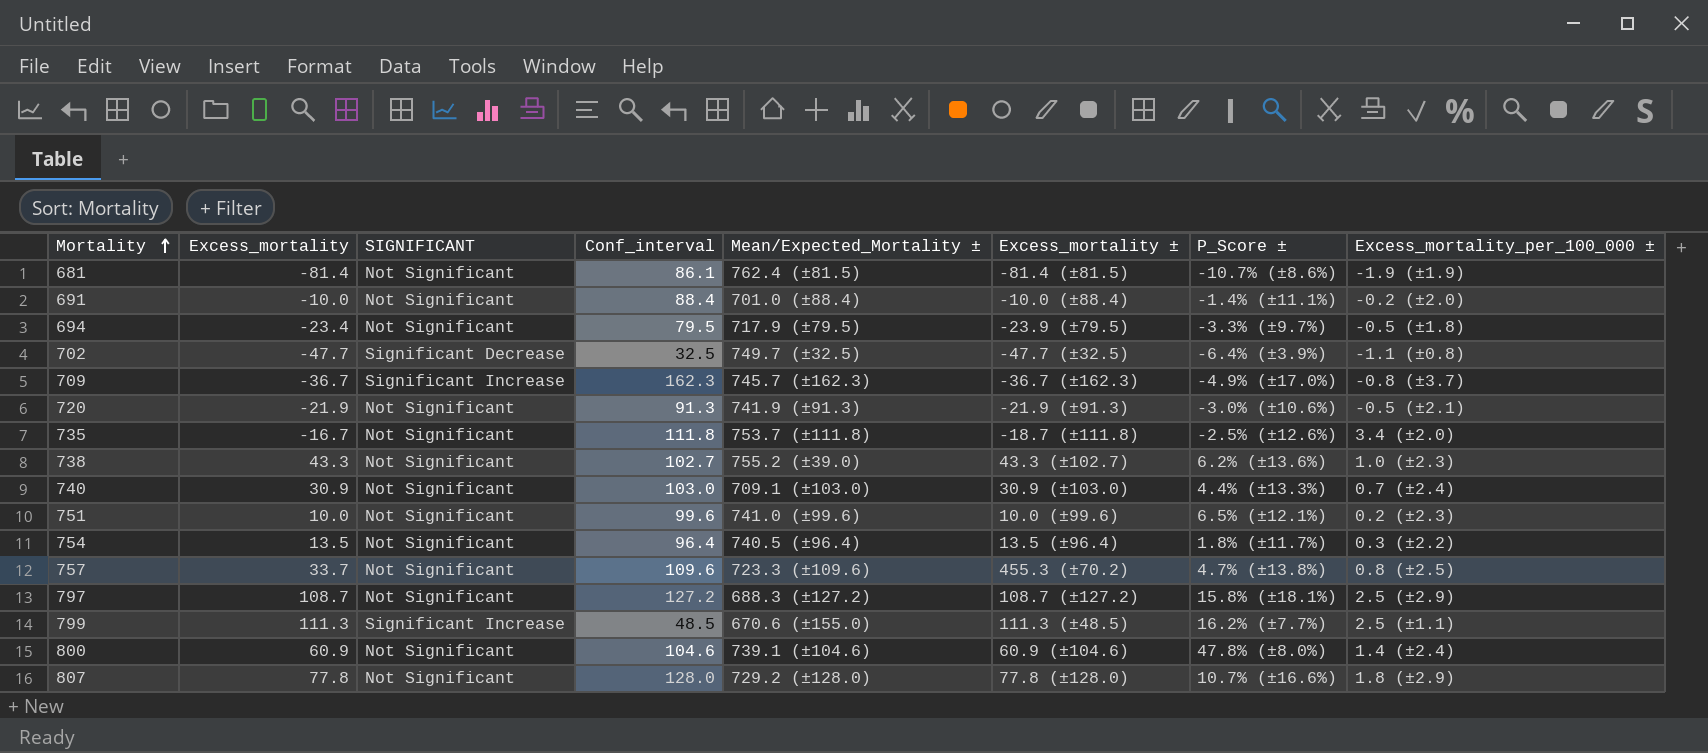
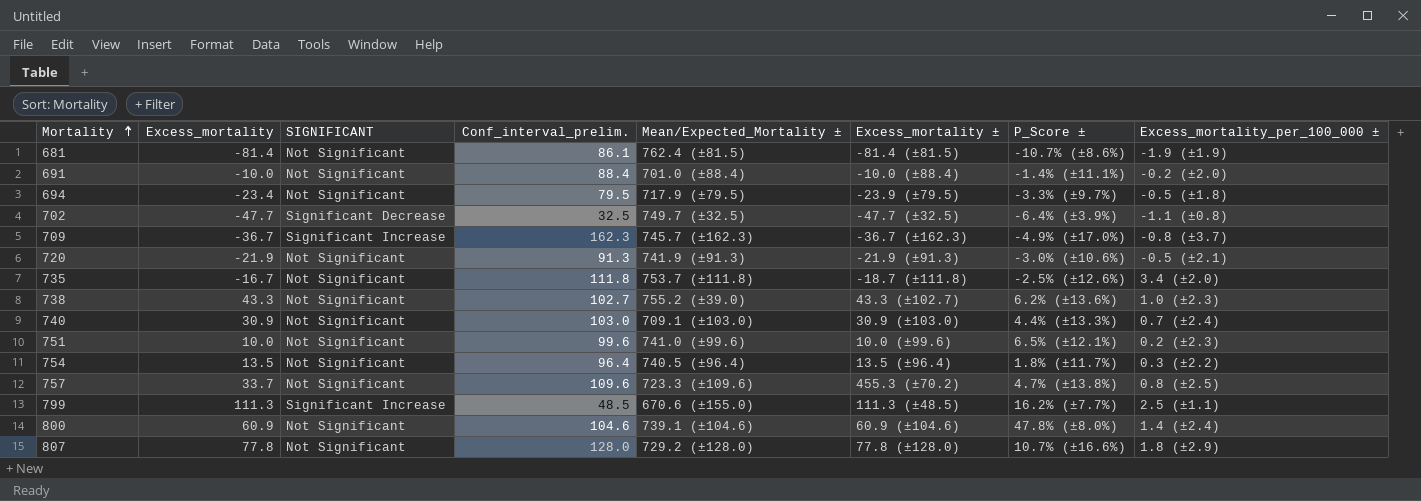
column name: Conf_interval -> Conf_interval_prelim.
row 797: 108.7 | Not Significant | 127.2 | 688.3 (±127.2) | 108.7 (±127.2) | 15.8% (±18.1%) | 2.5 (±2.9) -> none

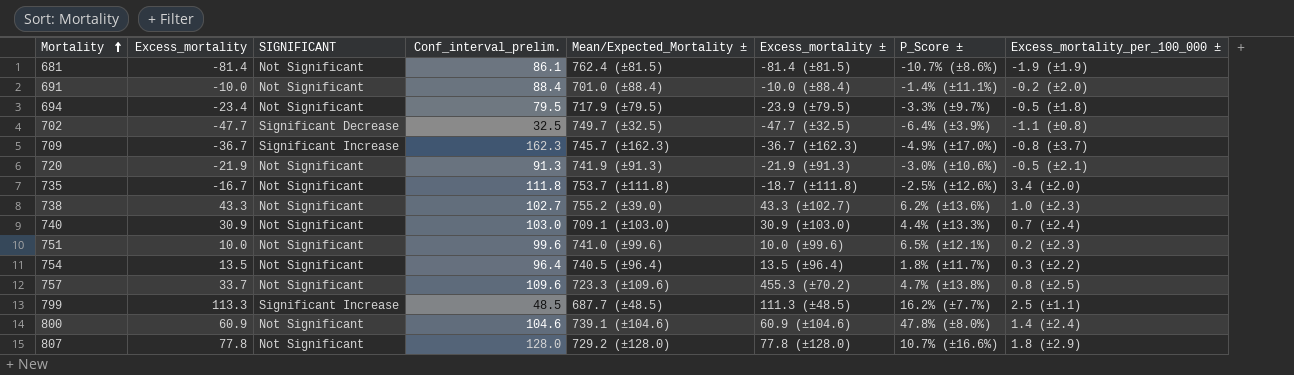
799 | Excess_mortality: 111.3 -> 113.3
799 | Mean/Expected_Mortality ±: 670.6 (±155.0) -> 687.7 (±48.5)

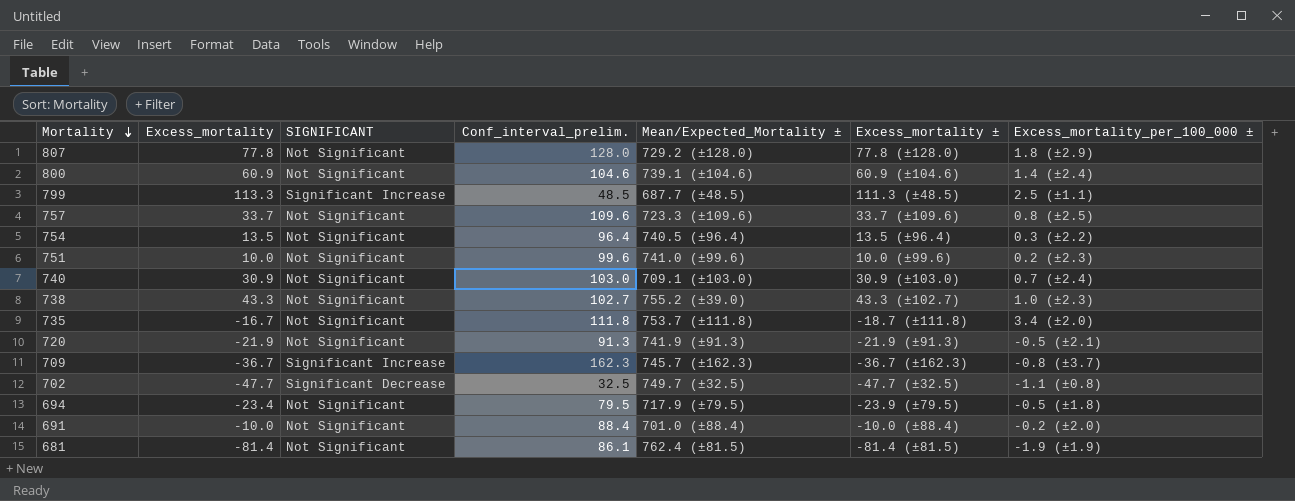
row order: Mortality ascending -> Mortality descending
column P_Score ± | position: 7 -> none
757 | Excess_mortality ±: 455.3 (±70.2) -> 33.7 (±109.6)

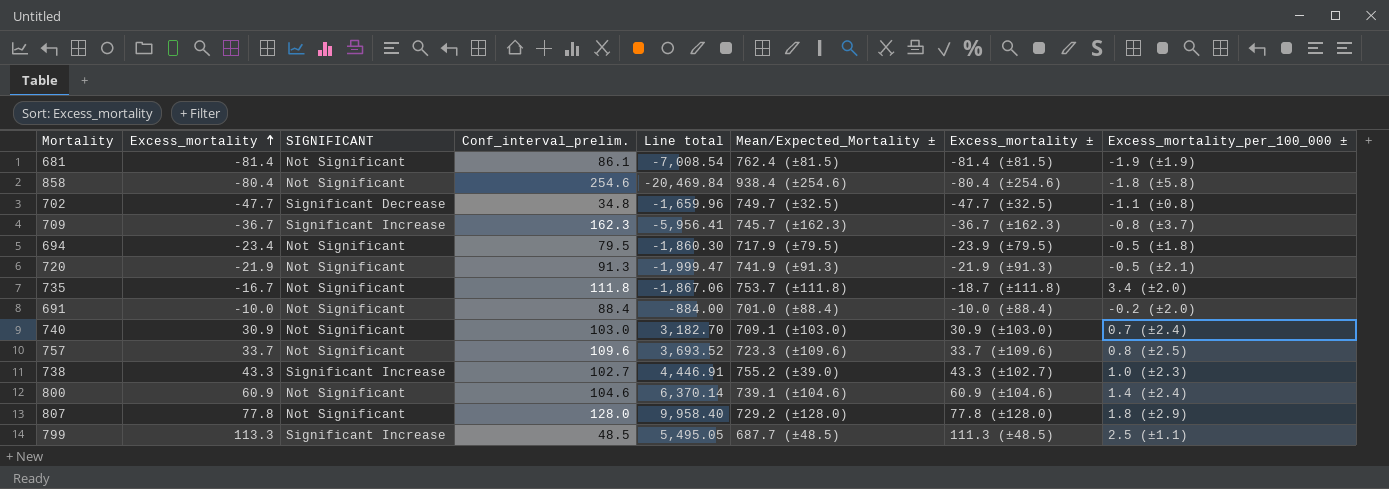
row order: Mortality descending -> Excess_mortality ascending
column Line total | formula: none -> [Excess_mortality] * [Conf_interval_prelim.]
row 754: 13.5 | Not Significant | 96.4 | 740.5 (±96.4) | 13.5 (±96.4) | 0.3 (±2.2) -> none
row 751: 10.0 | Not Significant | 99.6 | 741.0 (±99.6) | 10.0 (±99.6) | 0.2 (±2.3) -> none
row 858: none -> -80.4 | Not Significant | 254.6 | -20,469.84 | 938.4 (±254.6) | -80.4 (±254.6) | -1.8 (±5.8)
702 | Conf_interval_prelim.: 32.5 -> 34.8
738 | SIGNIFICANT: Not Significant -> Significant Increase

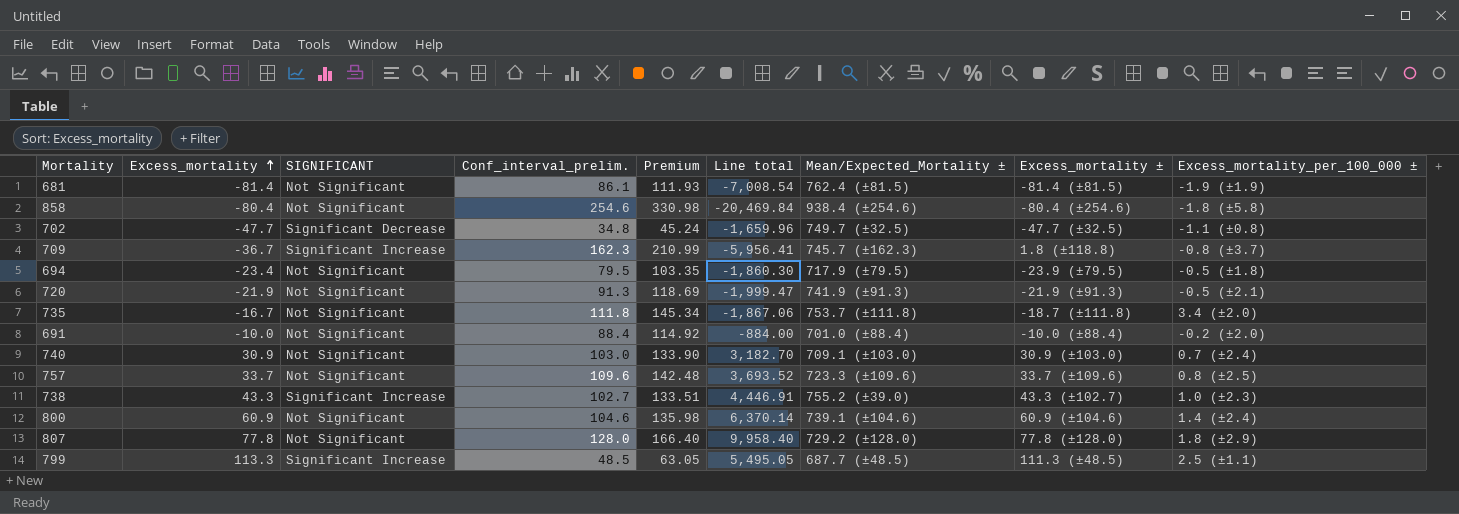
column Premium | formula: none -> [Conf_interval_prelim.] * 1.3
709 | Excess_mortality ±: -36.7 (±162.3) -> 1.8 (±118.8)

